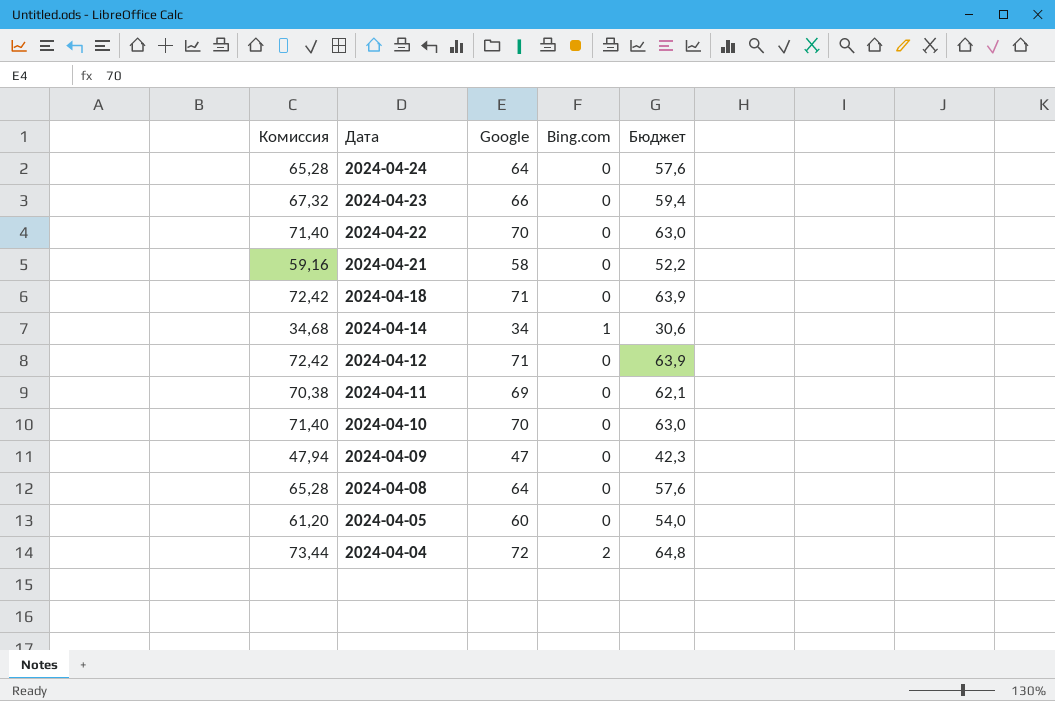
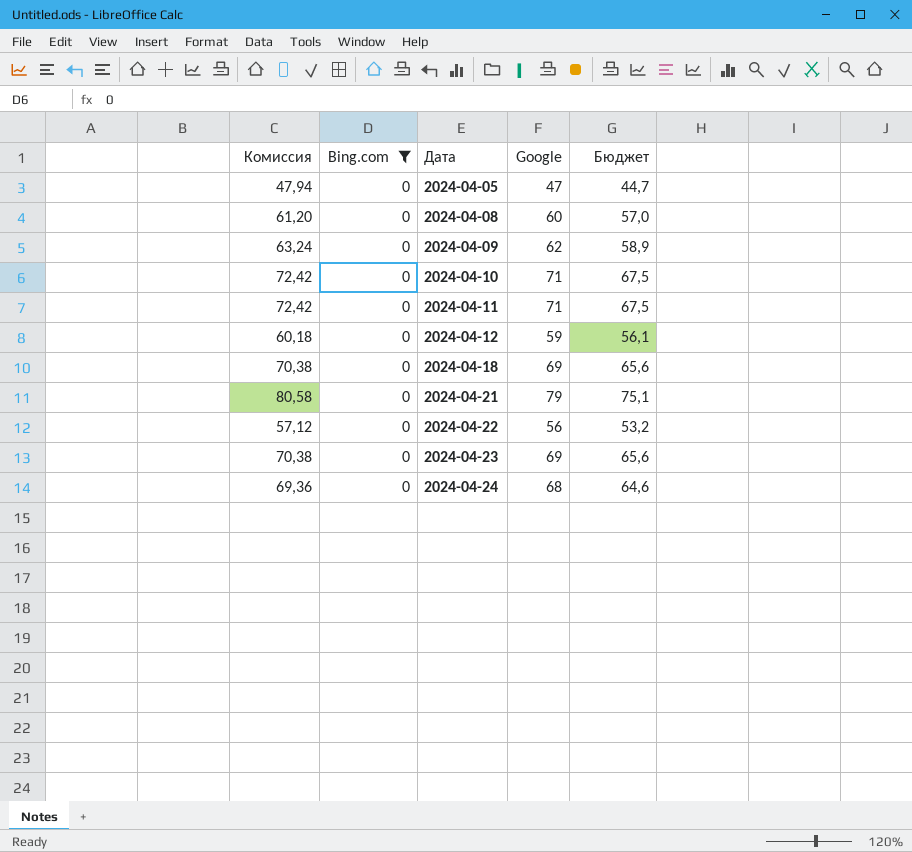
filter: none -> Bing.com = 0
row order: Дата descending -> Дата ascending
column Bing.com | position: 4 -> 2
column Бюджет | formula: [Google] * 0,9 -> [Google] * 0,95
2024-04-05 | Комиссия: 61,20 -> 47,94
2024-04-05 | Google: 60 -> 47
2024-04-08 | Комиссия: 65,28 -> 61,20
2024-04-08 | Google: 64 -> 60
2024-04-09 | Комиссия: 47,94 -> 63,24
2024-04-09 | Google: 47 -> 62
2024-04-10 | Комиссия: 71,40 -> 72,42
2024-04-10 | Google: 70 -> 71
2024-04-11 | Комиссия: 70,38 -> 72,42
2024-04-11 | Google: 69 -> 71
2024-04-12 | Комиссия: 72,42 -> 60,18
2024-04-12 | Google: 71 -> 59
2024-04-18 | Комиссия: 72,42 -> 70,38
2024-04-18 | Google: 71 -> 69
2024-04-21 | Комиссия: 59,16 -> 80,58
2024-04-21 | Google: 58 -> 79
2024-04-22 | Комиссия: 71,40 -> 57,12
2024-04-22 | Google: 70 -> 56
2024-04-23 | Комиссия: 67,32 -> 70,38
2024-04-23 | Google: 66 -> 69
2024-04-24 | Комиссия: 65,28 -> 69,36
2024-04-24 | Google: 64 -> 68

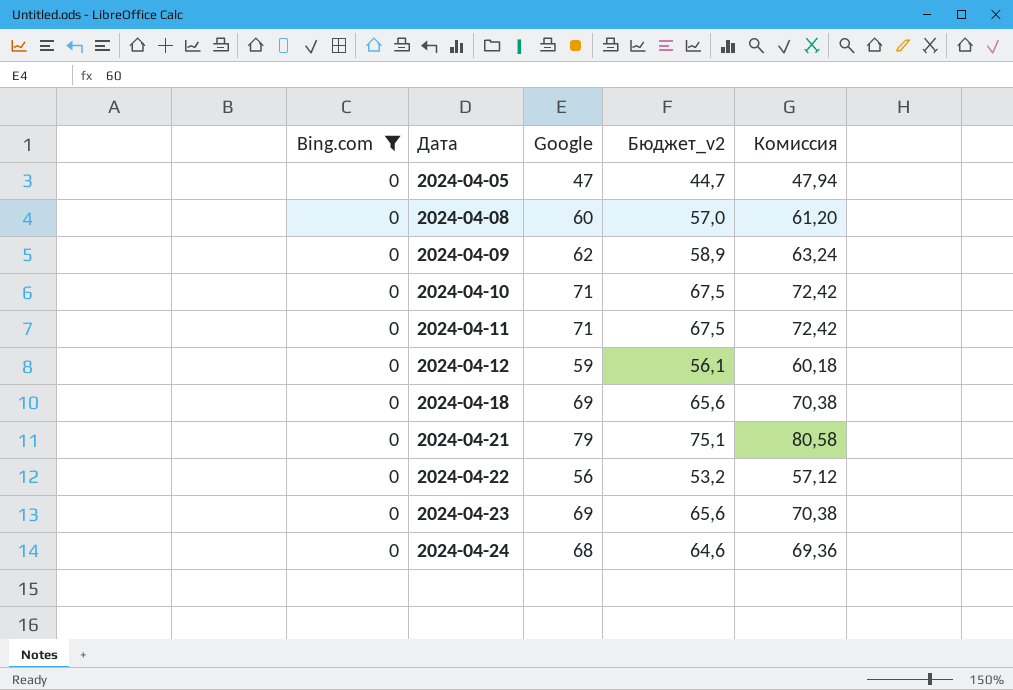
column name: Бюджет -> Бюджет_v2
column Комиссия | position: 1 -> 5

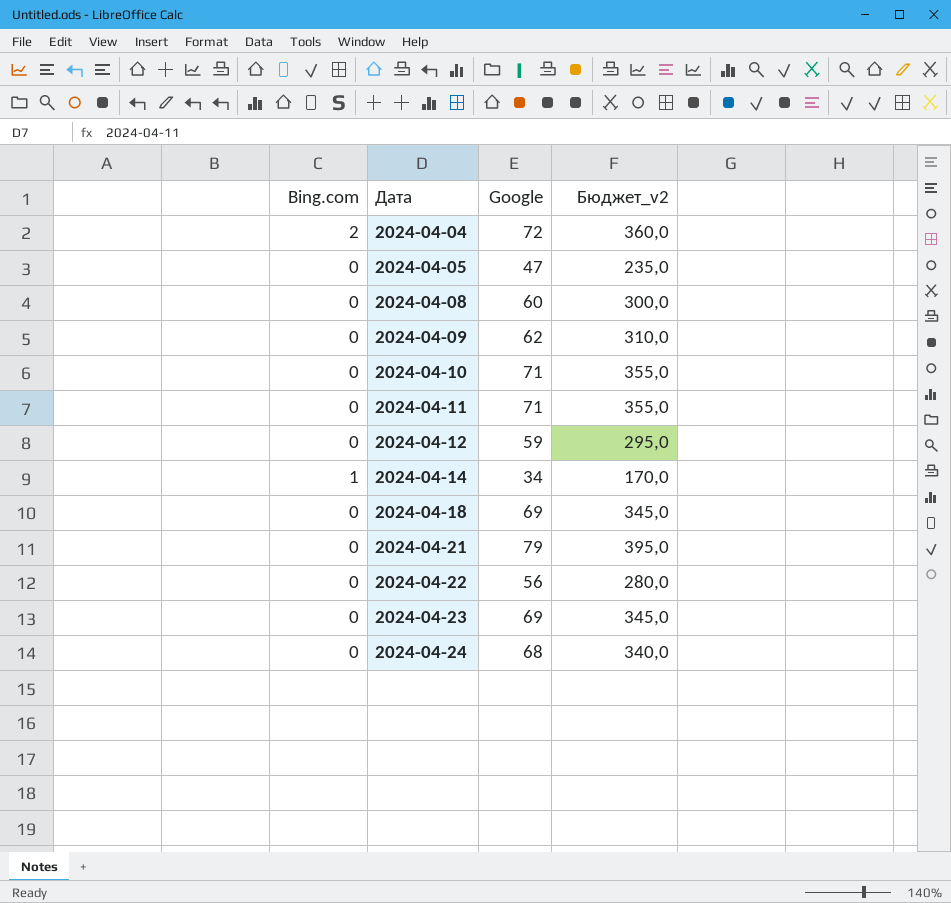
filter: Bing.com = 0 -> none
column Комиссия | formula: [Google] * 1,02 -> none
column Бюджет_v2 | formula: [Google] * 0,95 -> [Google] * 5

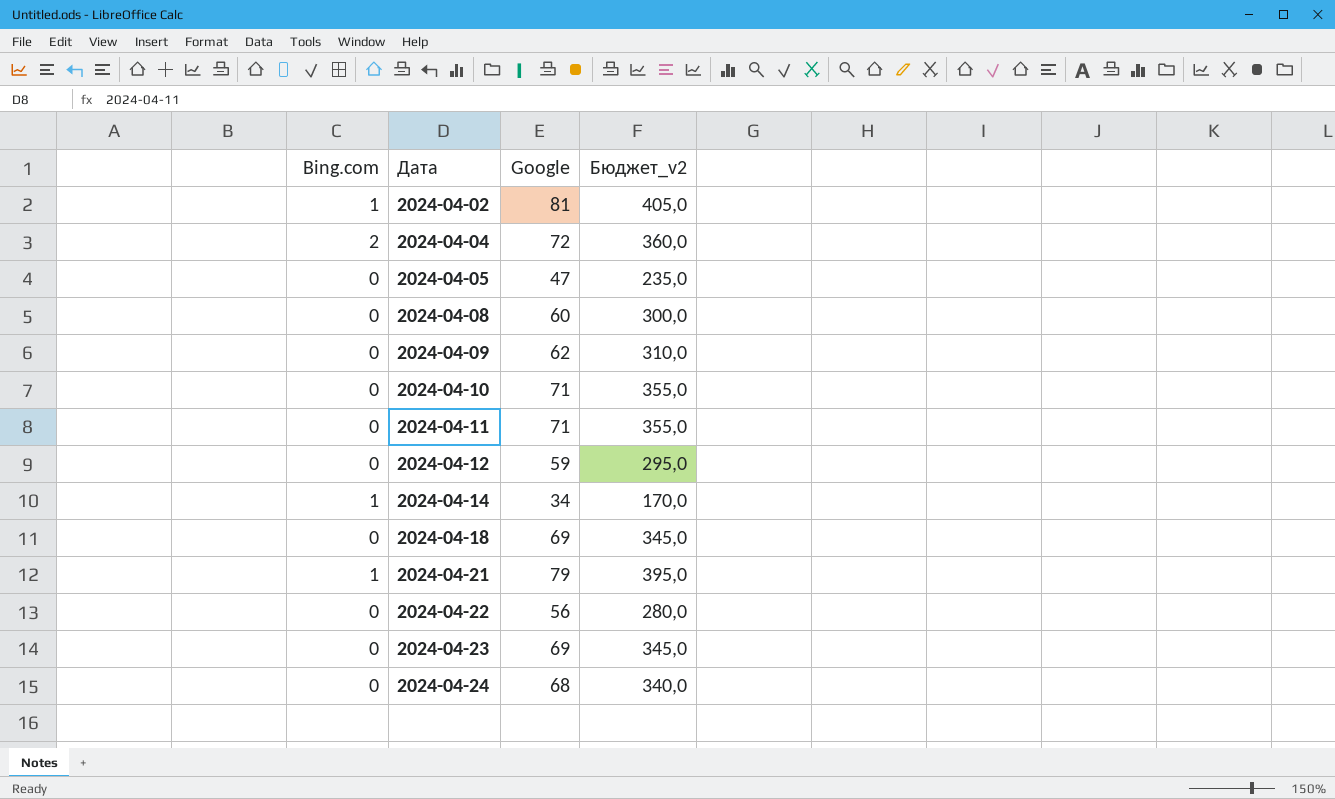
row 2024-04-02: none -> 1 | 81 | 405,0
2024-04-21 | Bing.com: 0 -> 1

